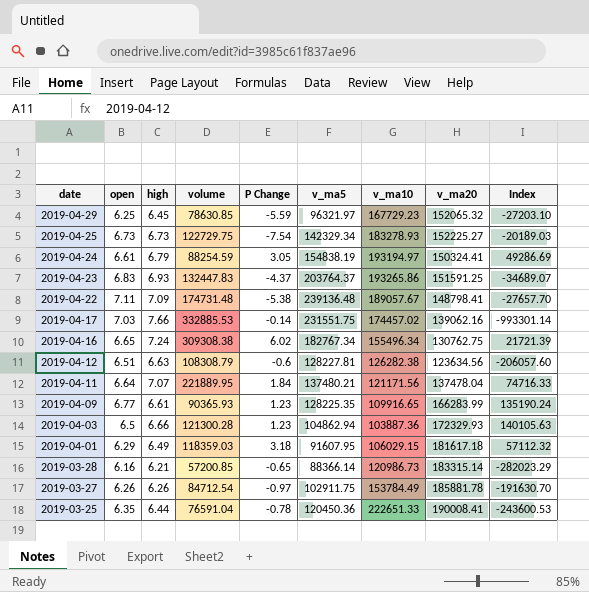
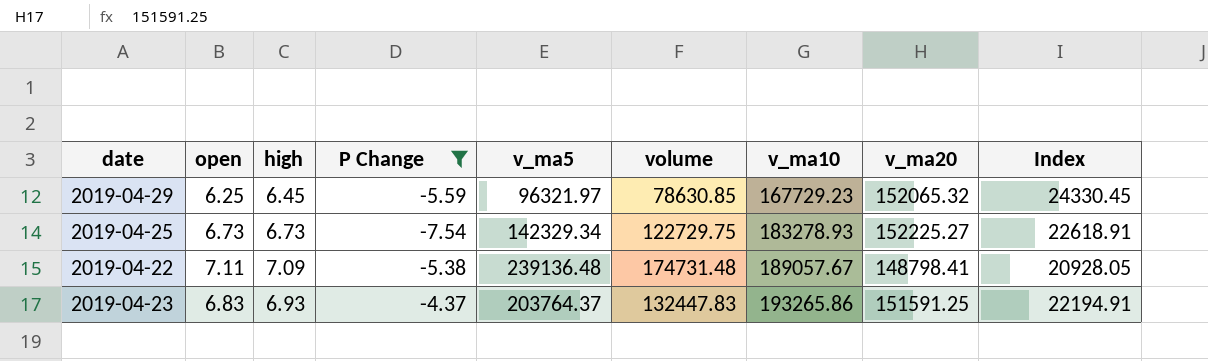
filter: none -> P Change <= -4.37
row order: date descending -> v_ma10 ascending
column volume | position: 4 -> 6
column Index | formula: [v_ma20] / [P Change] -> [v_ma20] / [open]

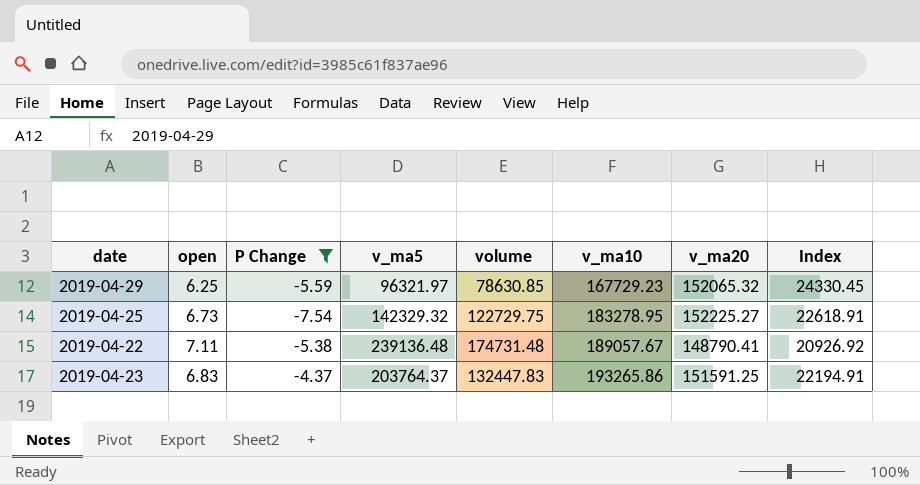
column high | position: 3 -> none
2019-04-25 | v_ma5: 142329.34 -> 142329.32
2019-04-25 | v_ma10: 183278.93 -> 183278.95
2019-04-22 | v_ma20: 148798.41 -> 148790.41
2019-04-22 | Index: 20928.05 -> 20926.92

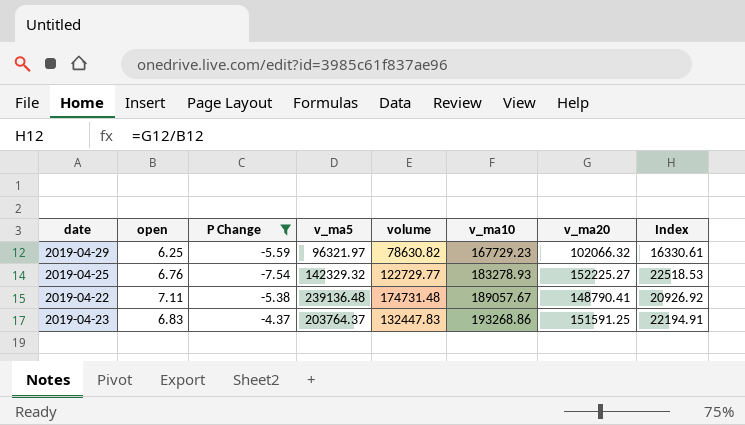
2019-04-29 | volume: 78630.85 -> 78630.82
2019-04-29 | v_ma20: 152065.32 -> 102066.32
2019-04-29 | Index: 24330.45 -> 16330.61
2019-04-25 | open: 6.73 -> 6.76
2019-04-25 | volume: 122729.75 -> 122729.77
2019-04-25 | v_ma10: 183278.95 -> 183278.93
2019-04-25 | Index: 22618.91 -> 22518.53
2019-04-23 | v_ma10: 193265.86 -> 193268.86

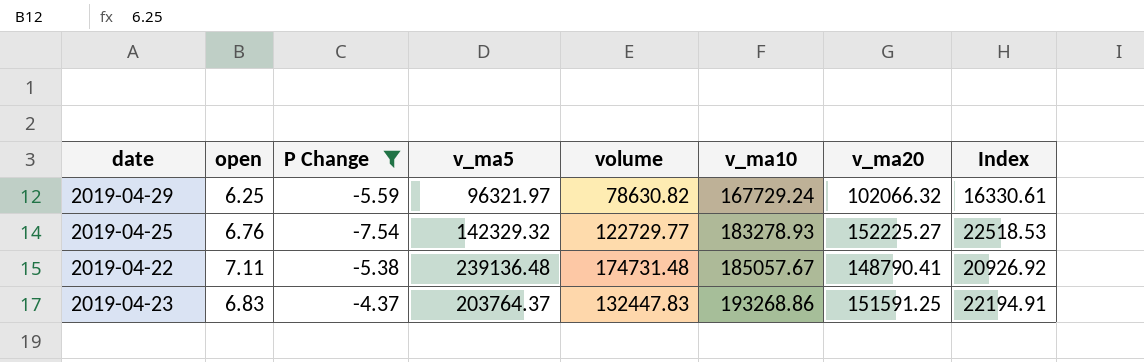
2019-04-29 | v_ma10: 167729.23 -> 167729.24
2019-04-22 | v_ma10: 189057.67 -> 185057.67

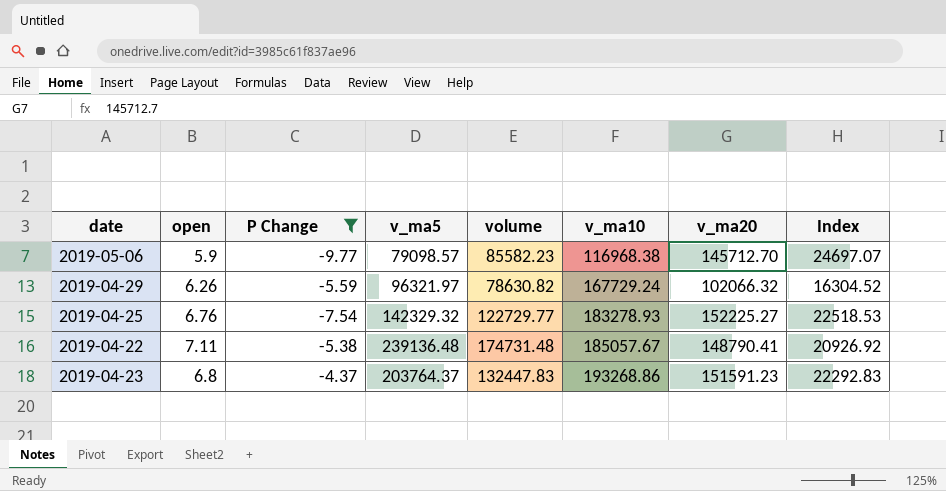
row 2019-05-06: none -> 5.9 | -9.77 | 79098.57 | 85582.23 | 116968.38 | 145712.70 | 24697.07
2019-04-29 | open: 6.25 -> 6.26
2019-04-29 | Index: 16330.61 -> 16304.52
2019-04-23 | open: 6.83 -> 6.8
2019-04-23 | v_ma20: 151591.25 -> 151591.23
2019-04-23 | Index: 22194.91 -> 22292.83

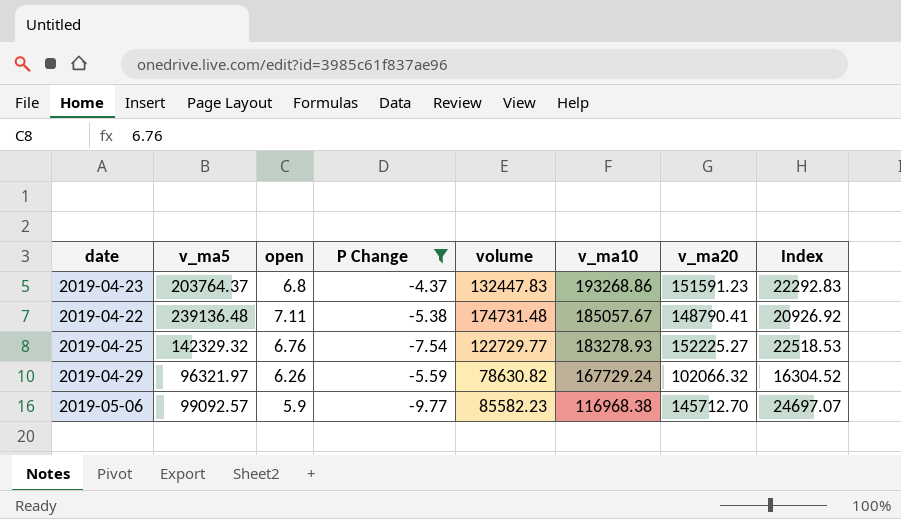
row order: v_ma10 ascending -> v_ma10 descending
column v_ma5 | position: 4 -> 2
2019-05-06 | v_ma5: 79098.57 -> 99092.57

